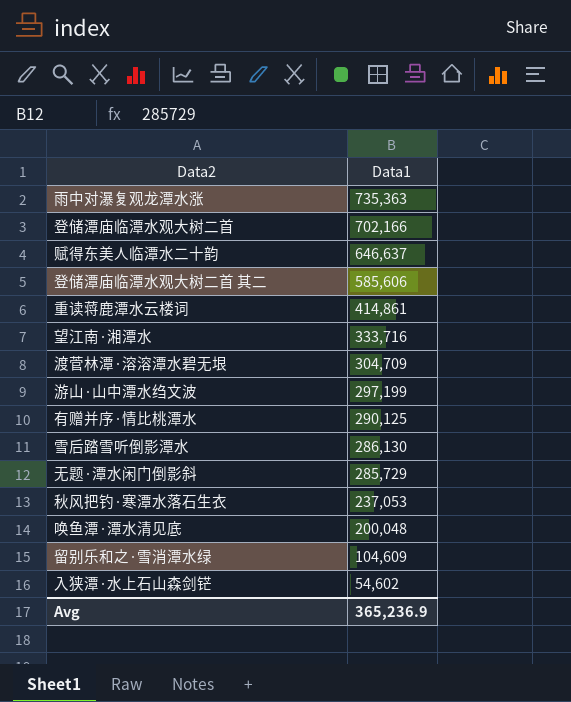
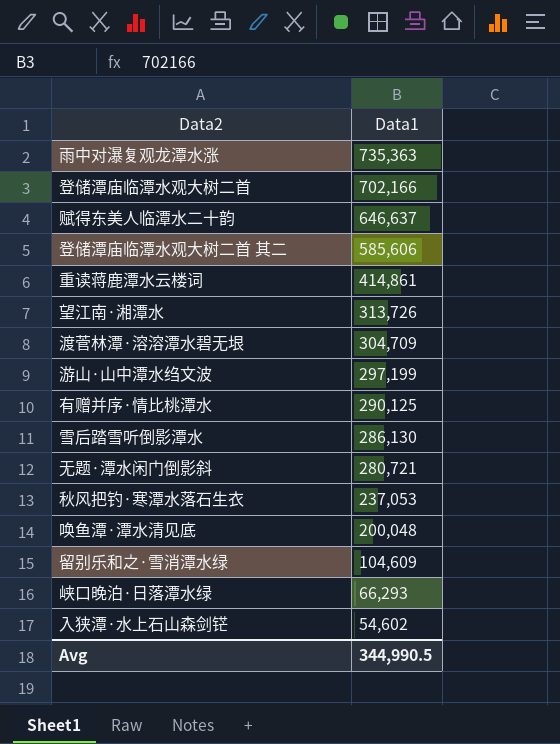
望江南·湘潭水 | Data1: 333,716 -> 313,726
无题·潭水闲门倒影斜 | Data1: 285,729 -> 280,721
row 峡口晚泊·日落潭水绿: none -> 66,293
Avg | Data1: 365,236.9 -> 344,990.5

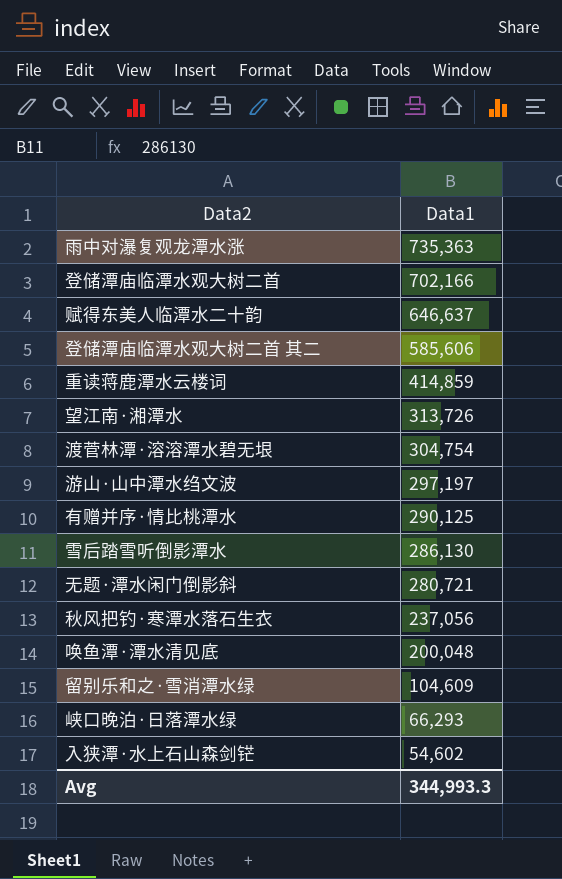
重读蒋鹿潭水云楼词 | Data1: 414,861 -> 414,859
渡菅林潭·溶溶潭水碧无垠 | Data1: 304,709 -> 304,754
游山·山中潭水绉文波 | Data1: 297,199 -> 297,197
秋风把钓·寒潭水落石生衣 | Data1: 237,053 -> 237,056
Avg | Data1: 344,990.5 -> 344,993.3

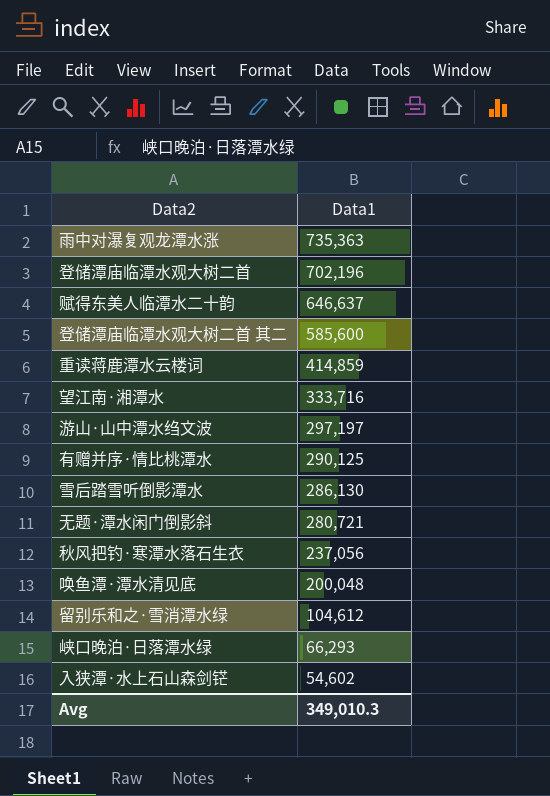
row 渡菅林潭·溶溶潭水碧无垠: 304,754 -> none
登储潭庙临潭水观大树二首 | Data1: 702,166 -> 702,196
登储潭庙临潭水观大树二首 其二 | Data1: 585,606 -> 585,600
望江南·湘潭水 | Data1: 313,726 -> 333,716
留别乐和之·雪消潭水绿 | Data1: 104,609 -> 104,612
Avg | Data1: 344,993.3 -> 349,010.3

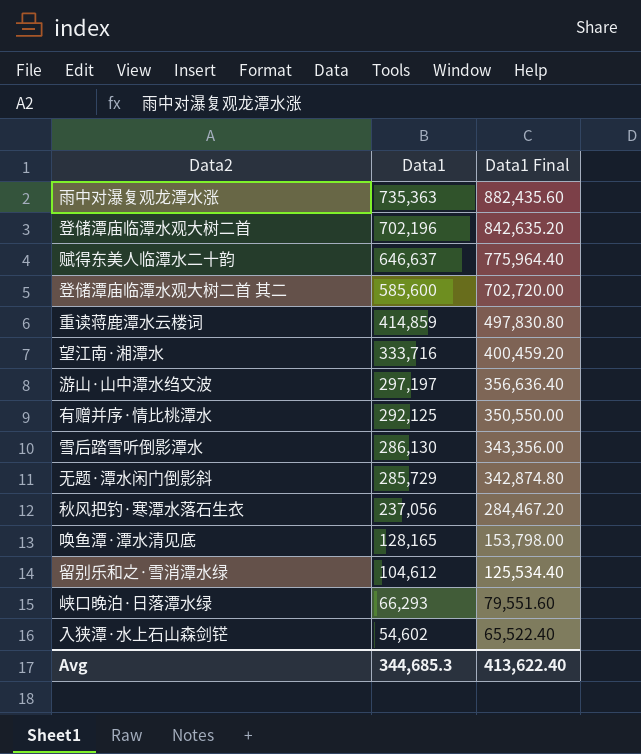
column Data1 Final | formula: none -> [Data1] * 1.2
有赠并序·情比桃潭水 | Data1: 290,125 -> 292,125
无题·潭水闲门倒影斜 | Data1: 280,721 -> 285,729
唤鱼潭·潭水清见底 | Data1: 200,048 -> 128,165
Avg | Data1: 349,010.3 -> 344,685.3

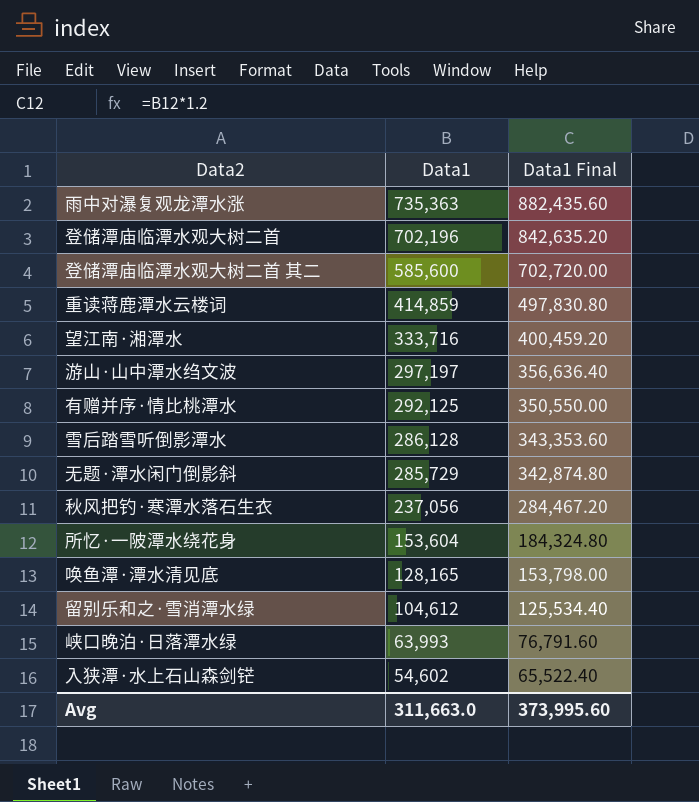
row 赋得东美人临潭水二十韵: 646,637 | 775,964.40 -> none
雪后踏雪听倒影潭水 | Data1: 286,130 -> 286,128
雪后踏雪听倒影潭水 | Data1 Final: 343,356.00 -> 343,353.60
row 所忆·一陂潭水绕花身: none -> 153,604 | 184,324.80
峡口晚泊·日落潭水绿 | Data1: 66,293 -> 63,993
峡口晚泊·日落潭水绿 | Data1 Final: 79,551.60 -> 76,791.60
Avg | Data1: 344,685.3 -> 311,663.0
Avg | Data1 Final: 413,622.40 -> 373,995.60

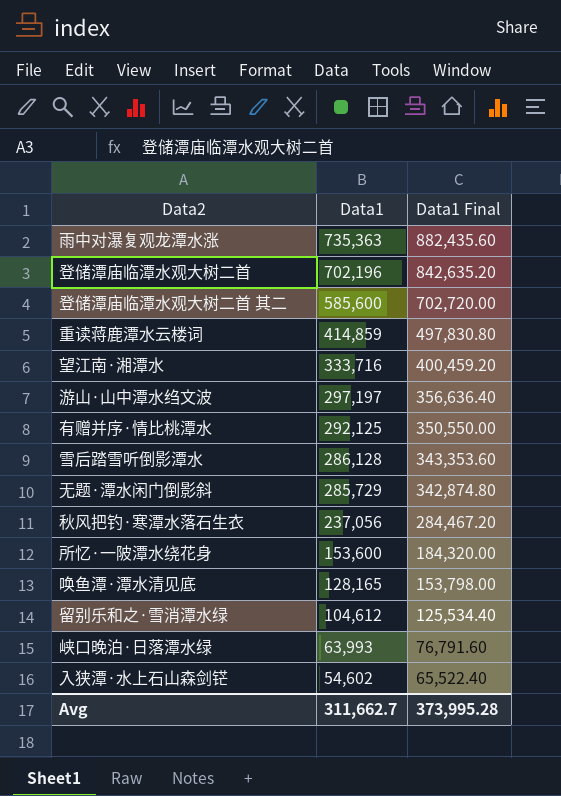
所忆·一陂潭水绕花身 | Data1: 153,604 -> 153,600
所忆·一陂潭水绕花身 | Data1 Final: 184,324.80 -> 184,320.00
Avg | Data1: 311,663.0 -> 311,662.7
Avg | Data1 Final: 373,995.60 -> 373,995.28

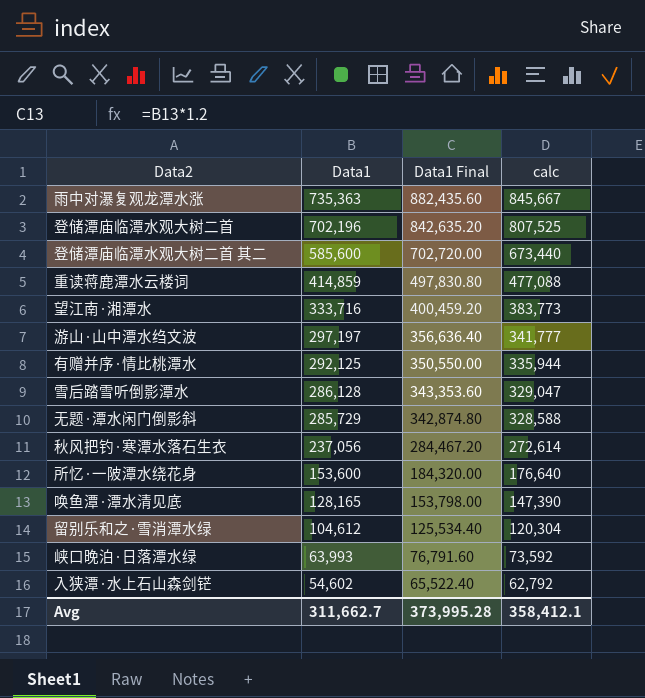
column calc | formula: none -> [Data1] * 1.15

